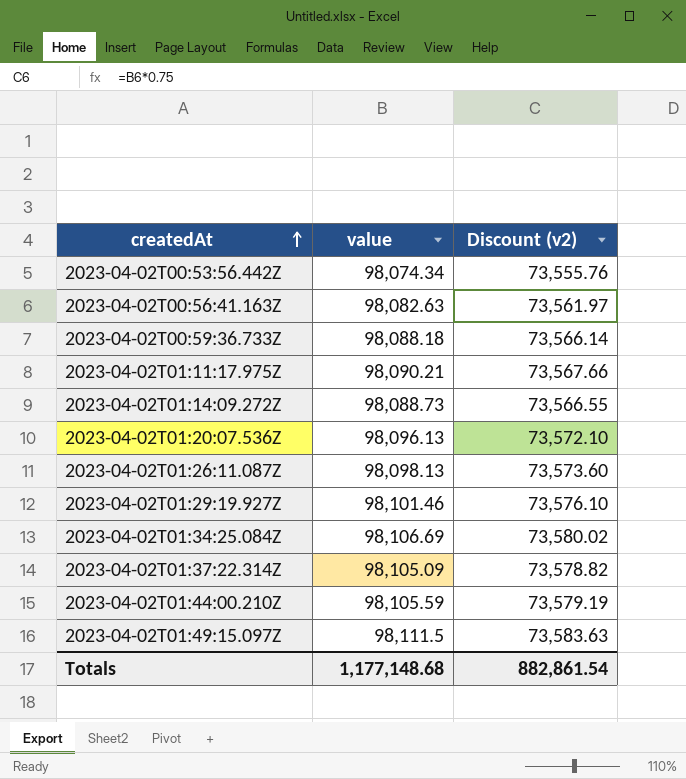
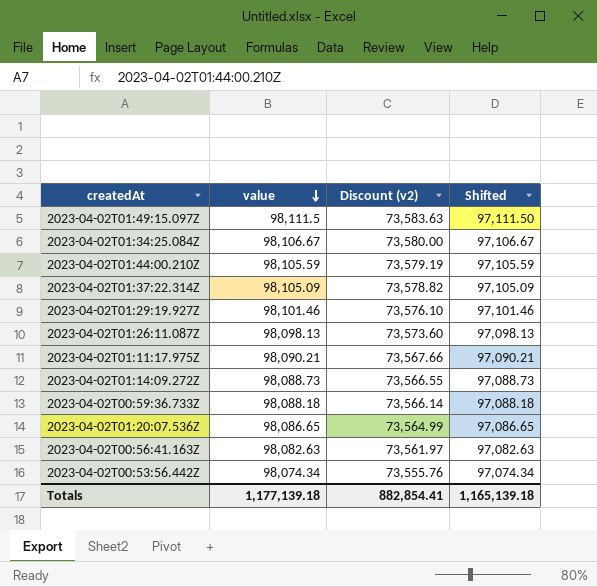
row order: createdAt ascending -> value descending
column Shifted | formula: none -> [value] - 1000
2023-04-02T01:34:25.084Z | value: 98,106.69 -> 98,106.67
2023-04-02T01:34:25.084Z | Discount (v2): 73,580.02 -> 73,580.00
2023-04-02T01:20:07.536Z | value: 98,096.13 -> 98,086.65
2023-04-02T01:20:07.536Z | Discount (v2): 73,572.10 -> 73,564.99
Totals | value: 1,177,148.68 -> 1,177,139.18
Totals | Discount (v2): 882,861.54 -> 882,854.41

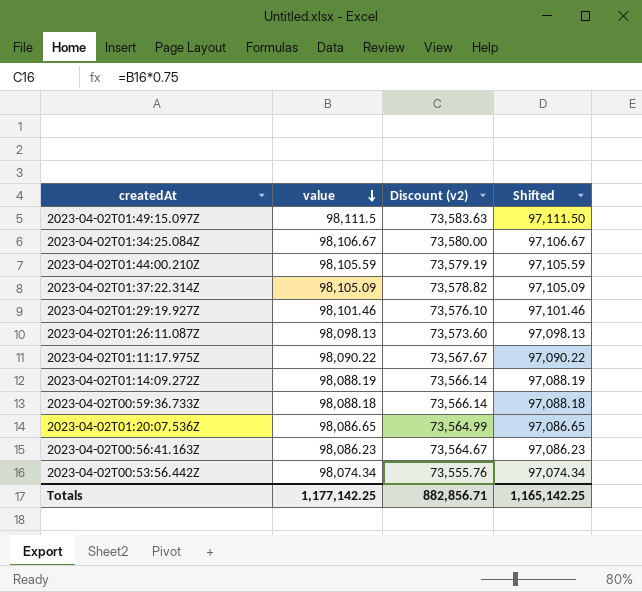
2023-04-02T01:11:17.975Z | value: 98,090.21 -> 98,090.22
2023-04-02T01:11:17.975Z | Discount (v2): 73,567.66 -> 73,567.67
2023-04-02T01:11:17.975Z | Shifted: 97,090.21 -> 97,090.22
2023-04-02T01:14:09.272Z | value: 98,088.73 -> 98,088.19
2023-04-02T01:14:09.272Z | Discount (v2): 73,566.55 -> 73,566.14
2023-04-02T01:14:09.272Z | Shifted: 97,088.73 -> 97,088.19
2023-04-02T00:56:41.163Z | value: 98,082.63 -> 98,086.23
2023-04-02T00:56:41.163Z | Discount (v2): 73,561.97 -> 73,564.67
2023-04-02T00:56:41.163Z | Shifted: 97,082.63 -> 97,086.23
Totals | value: 1,177,139.18 -> 1,177,142.25
Totals | Discount (v2): 882,854.41 -> 882,856.71
Totals | Shifted: 1,165,139.18 -> 1,165,142.25

